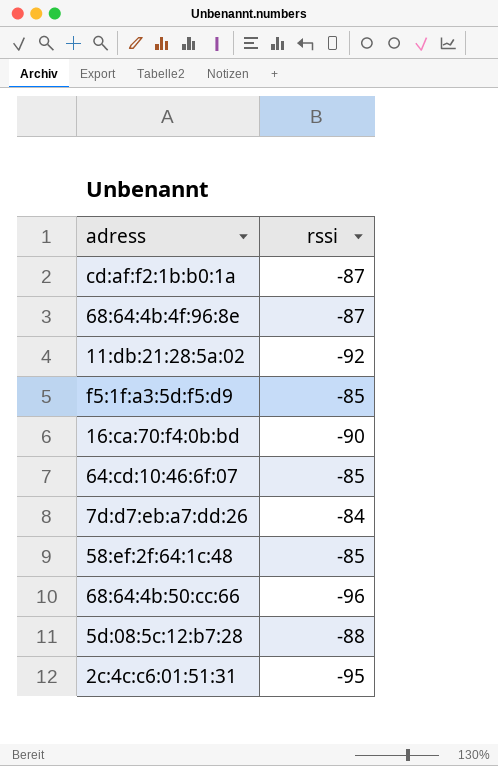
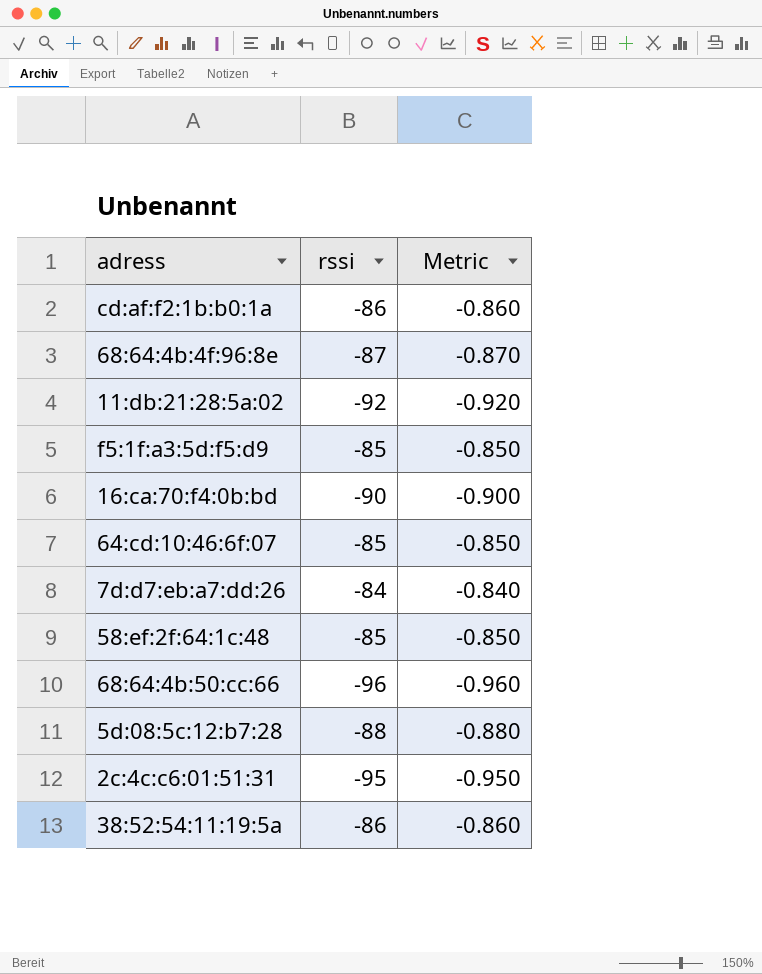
column Metric | formula: none -> [rssi] * 0.01
cd:af:f2:1b:b0:1a | rssi: -87 -> -86
row 38:52:54:11:19:5a: none -> -86 | -0.860

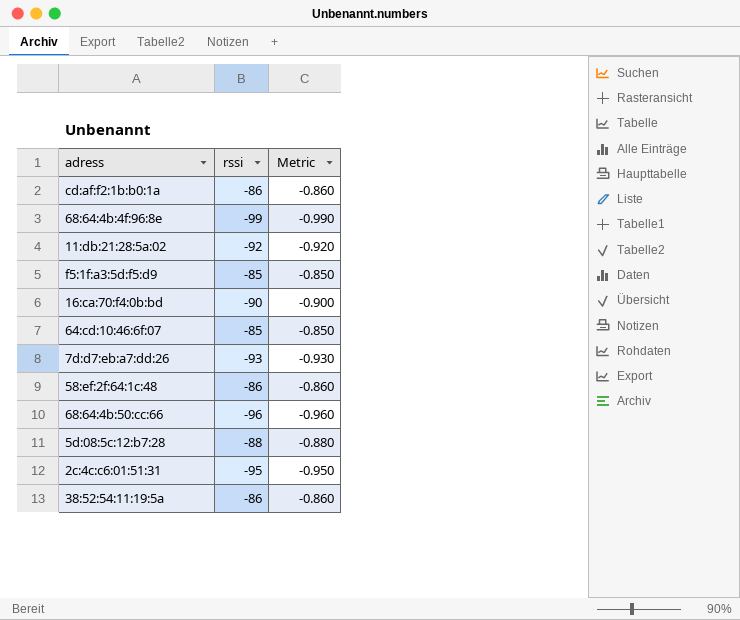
68:64:4b:4f:96:8e | rssi: -87 -> -99
68:64:4b:4f:96:8e | Metric: -0.870 -> -0.990
7d:d7:eb:a7:dd:26 | rssi: -84 -> -93
7d:d7:eb:a7:dd:26 | Metric: -0.840 -> -0.930
58:ef:2f:64:1c:48 | rssi: -85 -> -86
58:ef:2f:64:1c:48 | Metric: -0.850 -> -0.860

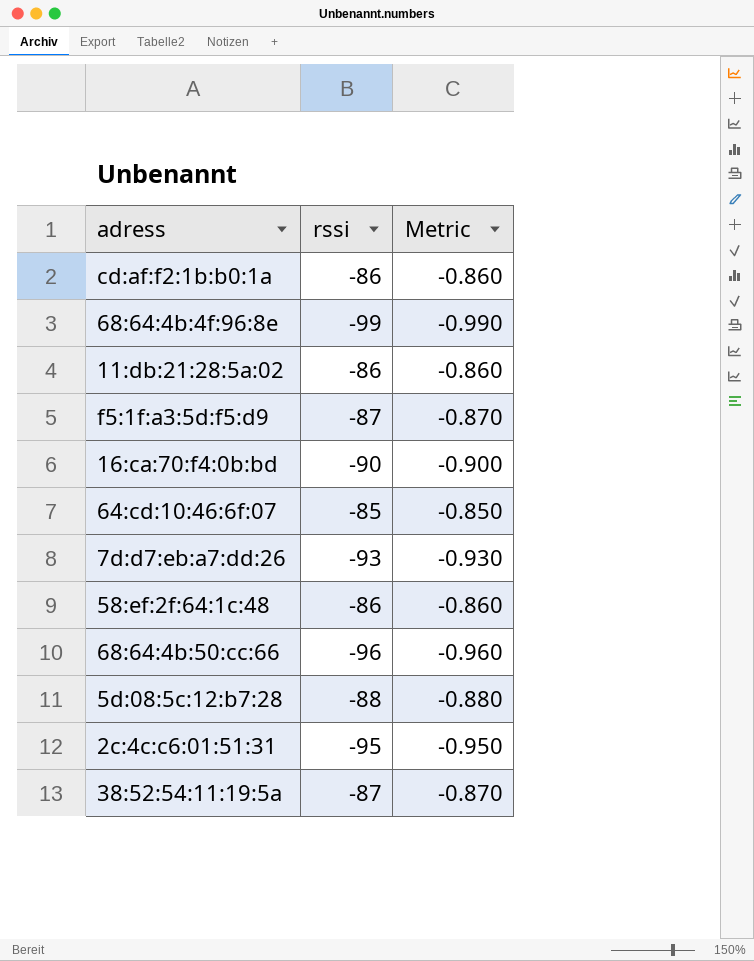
11:db:21:28:5a:02 | rssi: -92 -> -86
11:db:21:28:5a:02 | Metric: -0.920 -> -0.860
f5:1f:a3:5d:f5:d9 | rssi: -85 -> -87
f5:1f:a3:5d:f5:d9 | Metric: -0.850 -> -0.870
38:52:54:11:19:5a | rssi: -86 -> -87
38:52:54:11:19:5a | Metric: -0.860 -> -0.870

